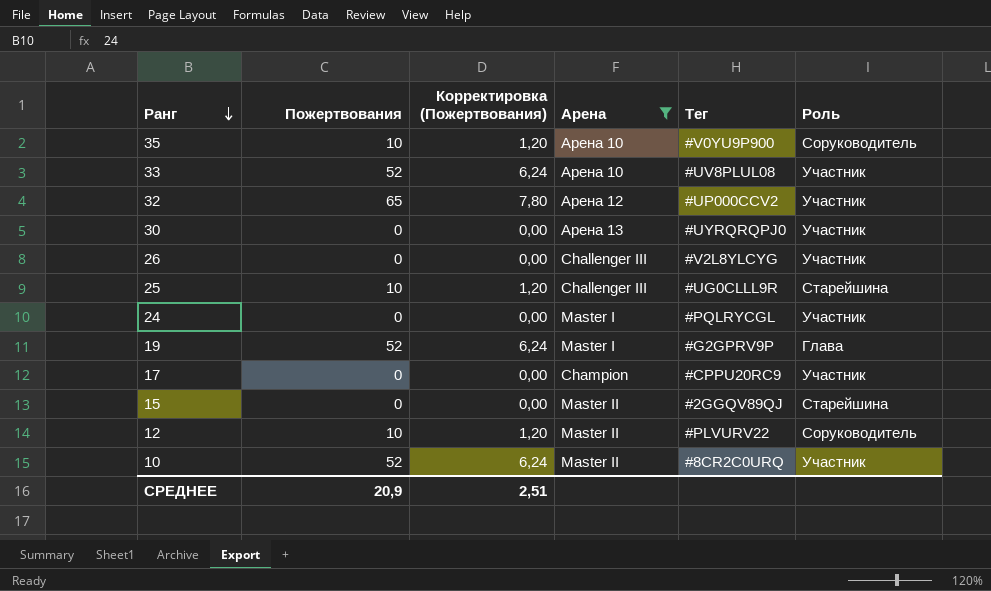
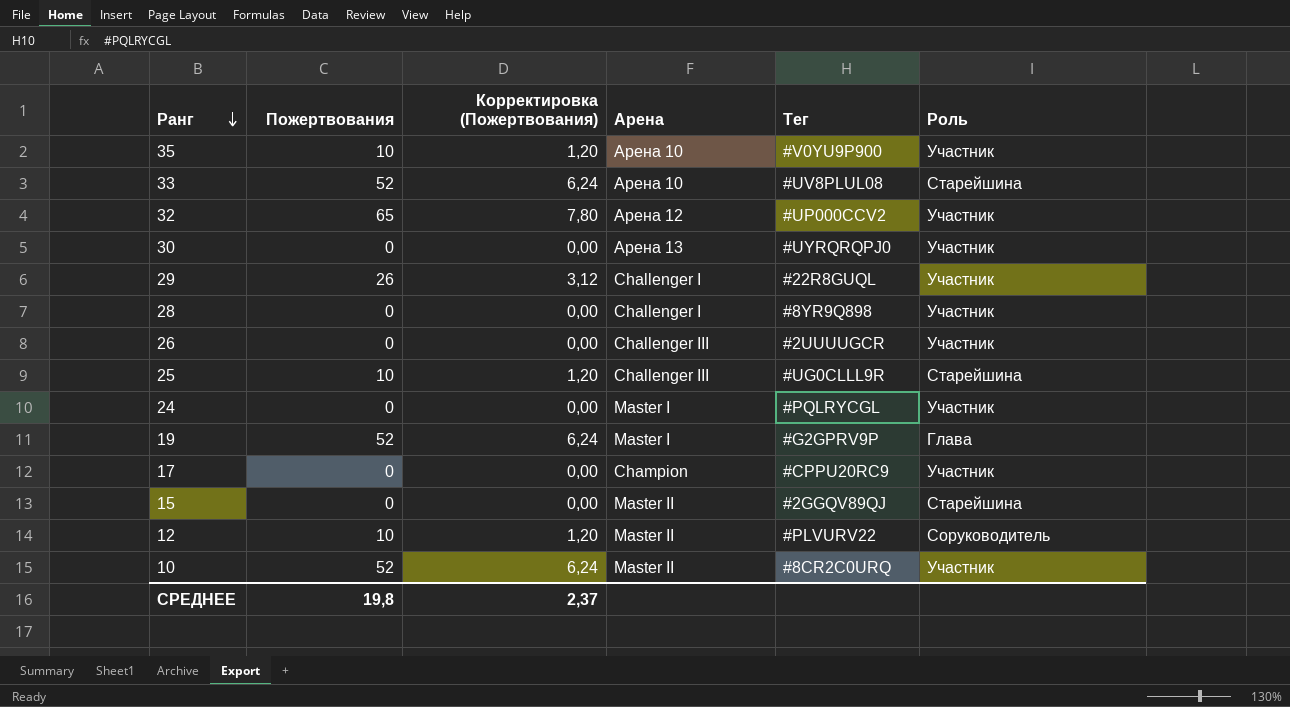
filter: Арена != Challenger I -> none
35 | Роль: Соруководитель -> Участник
33 | Роль: Участник -> Старейшина
26 | Тег: #V2L8YLCYG -> #2UUUUGCR
СРЕДНЕЕ | Пожертвования: 20,9 -> 19,8
СРЕДНЕЕ | Корректировка (Пожертвования): 2,51 -> 2,37

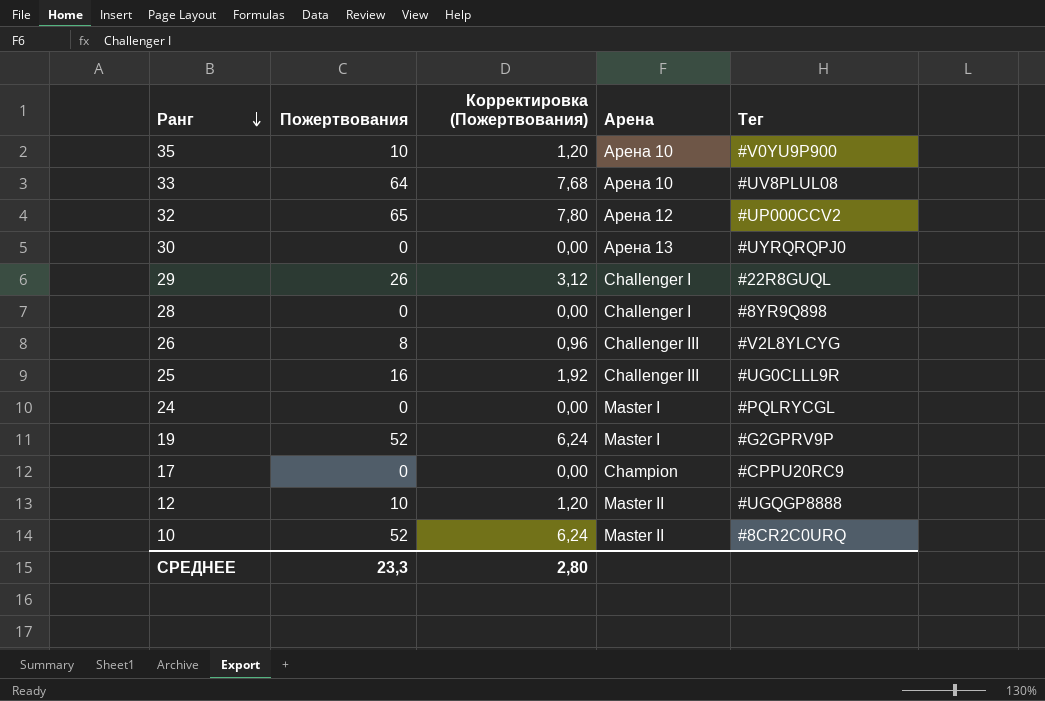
column Роль | position: 6 -> none
row 15: 0 | 0,00 | Master II | #2GGQV89QJ | Старейшина -> none
33 | Пожертвования: 52 -> 64
33 | Корректировка (Пожертвования): 6,24 -> 7,68
26 | Пожертвования: 0 -> 8
26 | Корректировка (Пожертвования): 0,00 -> 0,96
26 | Тег: #2UUUUGCR -> #V2L8YLCYG
25 | Пожертвования: 10 -> 16
25 | Корректировка (Пожертвования): 1,20 -> 1,92
12 | Тег: #PLVURV22 -> #UGQGP8888
СРЕДНЕЕ | Пожертвования: 19,8 -> 23,3
СРЕДНЕЕ | Корректировка (Пожертвования): 2,37 -> 2,80

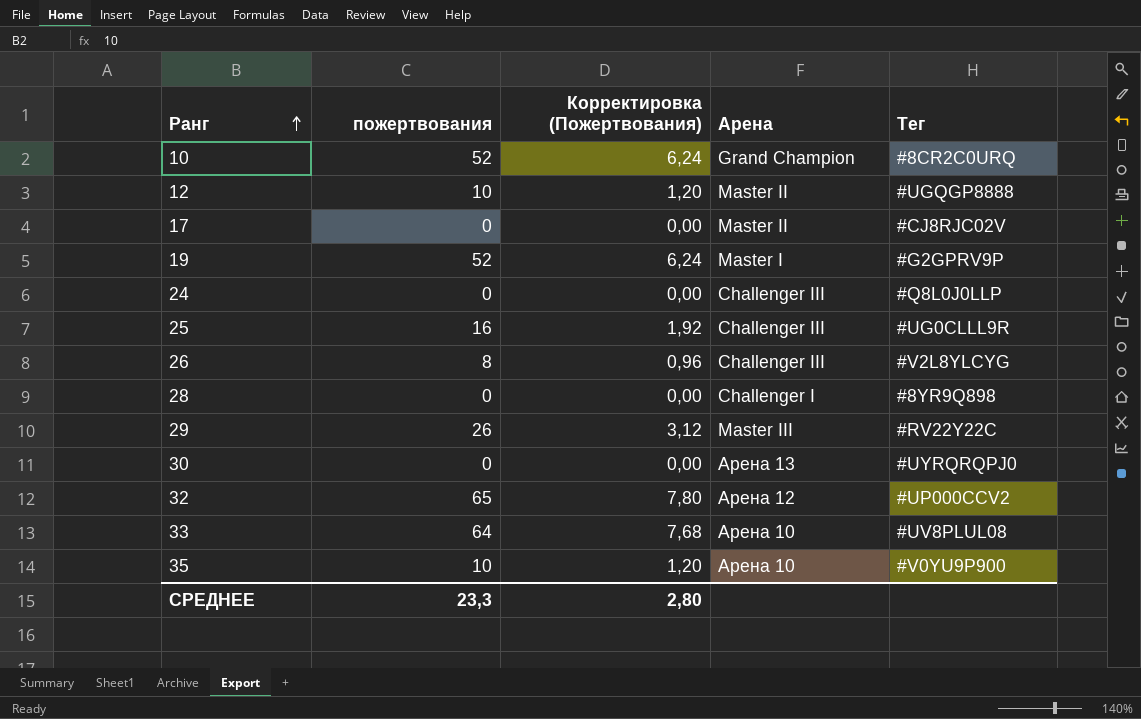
row order: Ранг descending -> Ранг ascending
column name: Пожертвования -> пожертвования
10 | Арена: Master II -> Grand Champion
17 | Арена: Champion -> Master II
17 | Тег: #CPPU20RC9 -> #CJ8RJC02V
24 | Арена: Master I -> Challenger III
24 | Тег: #PQLRYCGL -> #Q8L0J0LLP
29 | Арена: Challenger I -> Master III
29 | Тег: #22R8GUQL -> #RV22Y22C

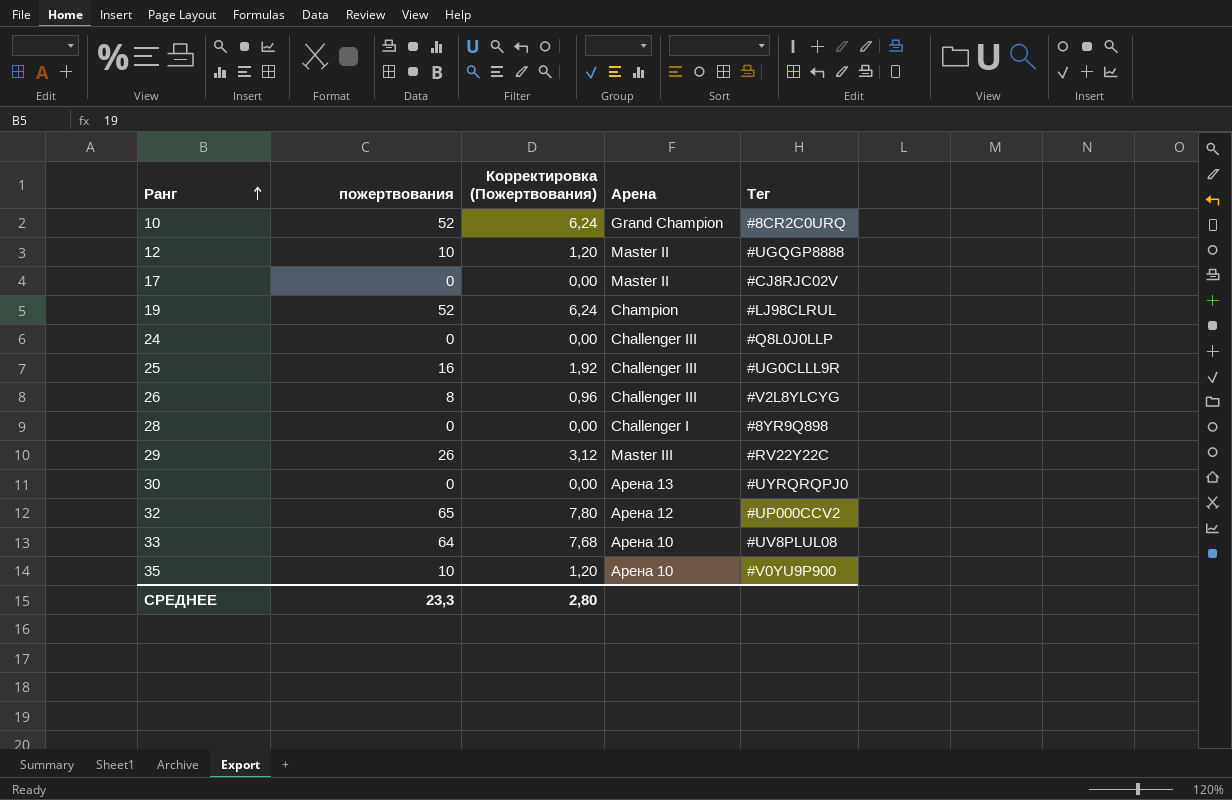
19 | Арена: Master I -> Champion
19 | Тег: #G2GPRV9P -> #LJ98CLRUL

